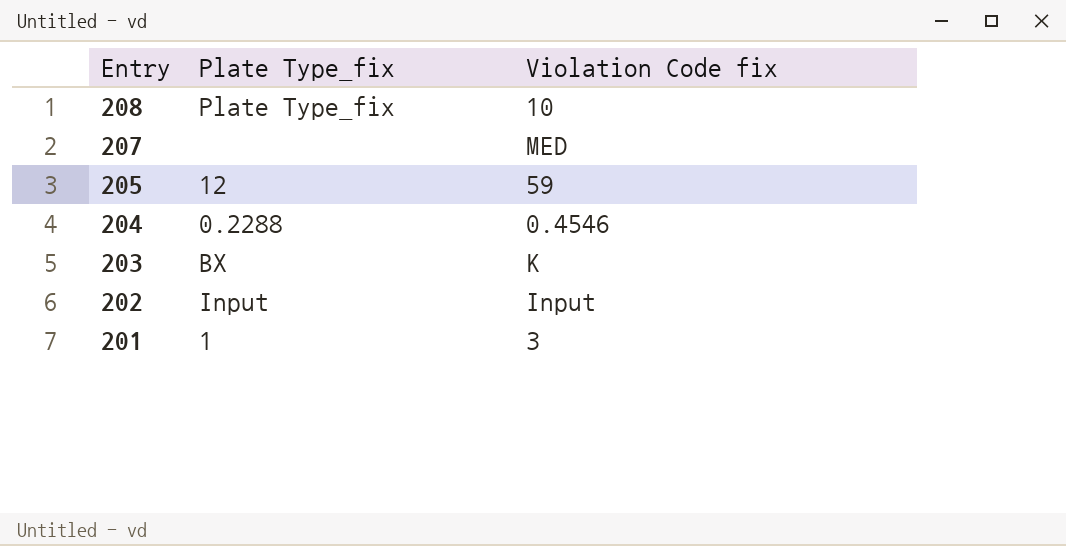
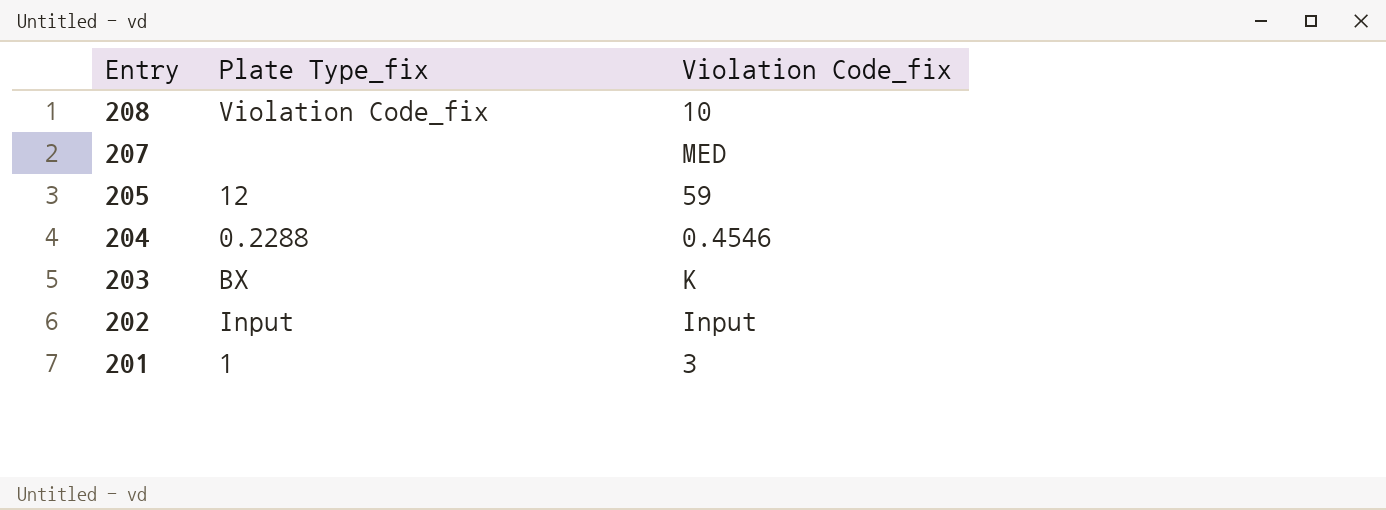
column name: Violation Code fix -> Violation Code_fix
208 | Plate Type_fix: Plate Type_fix -> Violation Code_fix

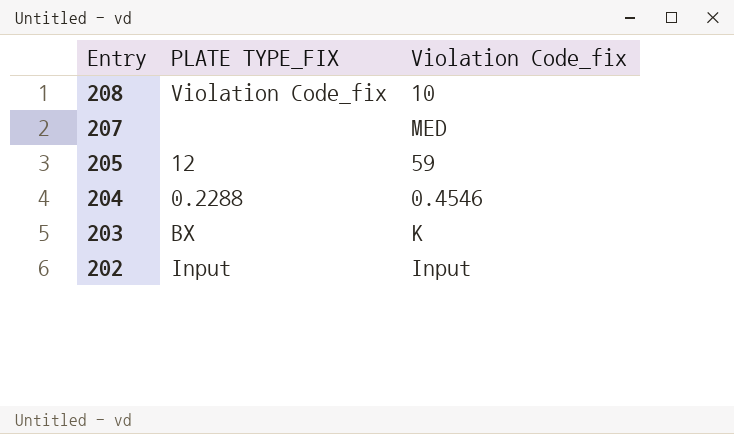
column name: Plate Type_fix -> PLATE TYPE_FIX
row 201: 1 | 3 -> none

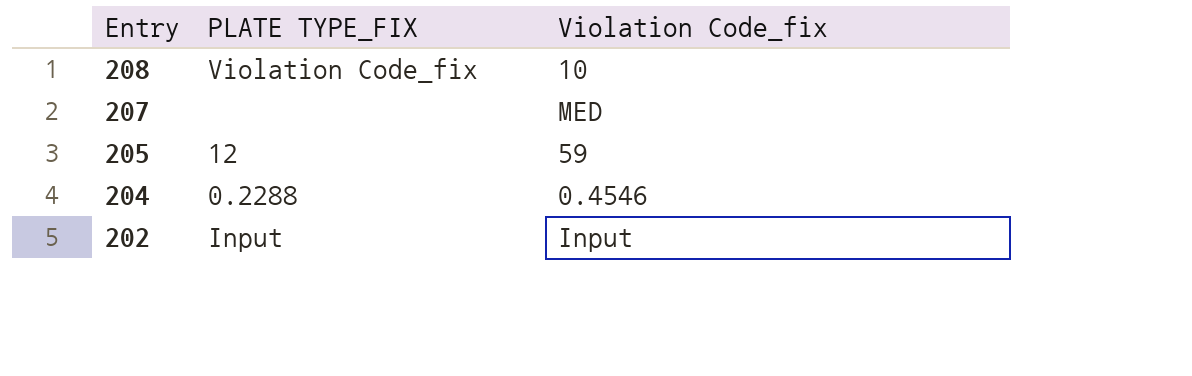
row 203: BX | K -> none

